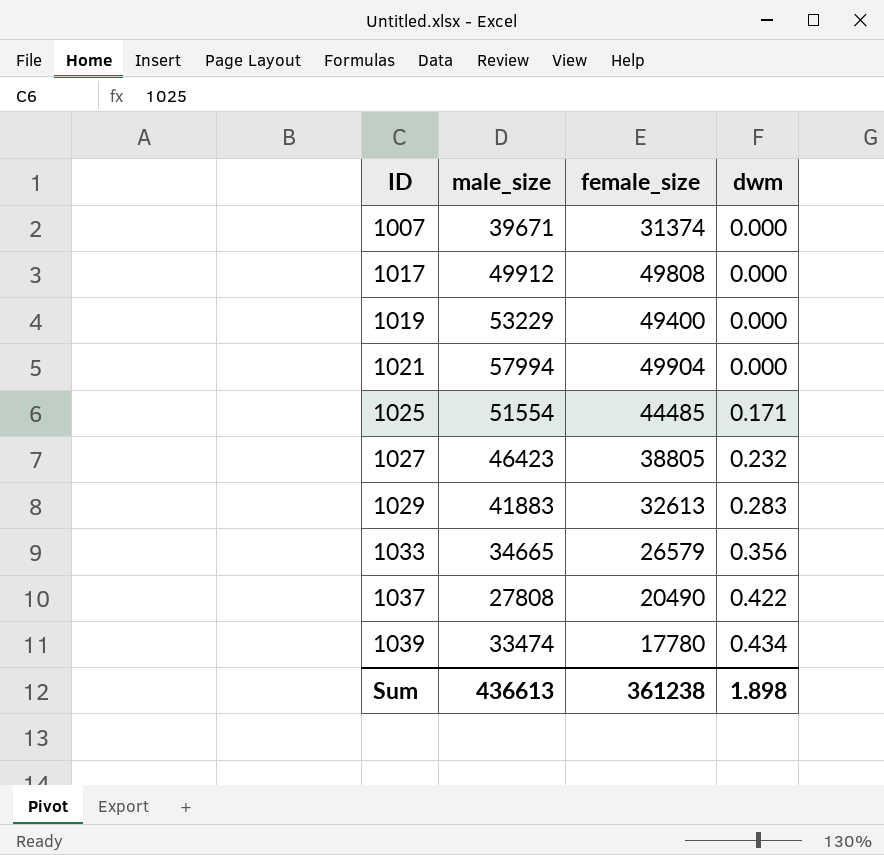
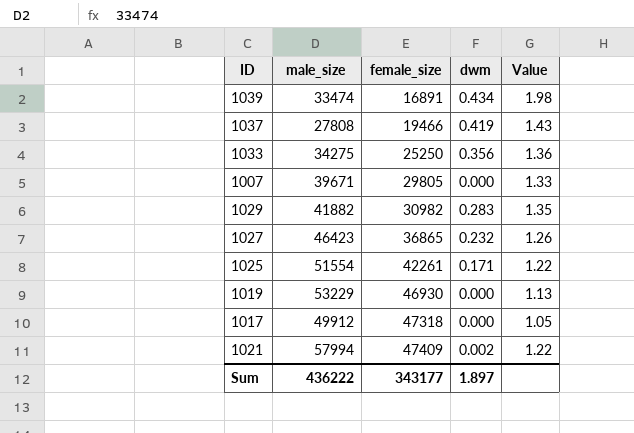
row order: ID ascending -> female_size ascending
column Value | formula: none -> [male_size] / [female_size]
1039 | female_size: 17780 -> 16891
1037 | female_size: 20490 -> 19466
1037 | dwm: 0.422 -> 0.419
1033 | male_size: 34665 -> 34275
1033 | female_size: 26579 -> 25250
1007 | female_size: 31374 -> 29805
1029 | male_size: 41883 -> 41882
1029 | female_size: 32613 -> 30982
1027 | female_size: 38805 -> 36865
1025 | female_size: 44485 -> 42261
1019 | female_size: 49400 -> 46930
1017 | female_size: 49808 -> 47318
1021 | female_size: 49904 -> 47409
1021 | dwm: 0.000 -> 0.002
Sum | male_size: 436613 -> 436222
Sum | female_size: 361238 -> 343177
Sum | dwm: 1.898 -> 1.897

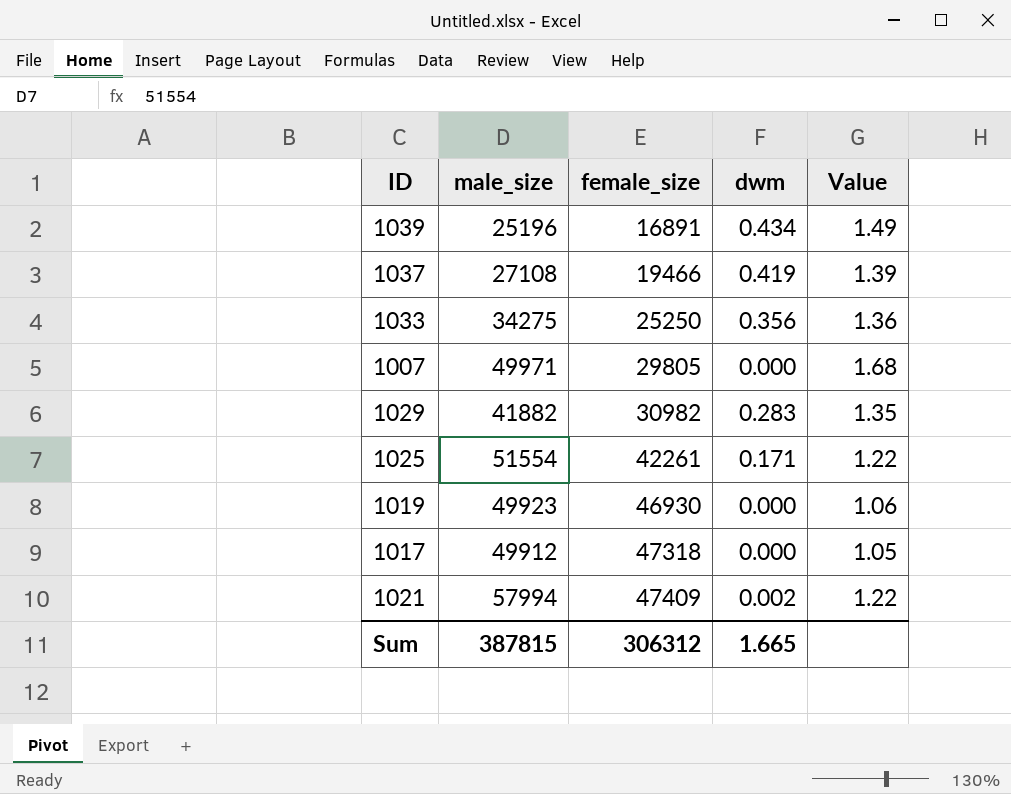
row 1027: 46423 | 36865 | 0.232 | 1.26 -> none
1039 | male_size: 33474 -> 25196
1039 | Value: 1.98 -> 1.49
1037 | male_size: 27808 -> 27108
1037 | Value: 1.43 -> 1.39
1007 | male_size: 39671 -> 49971
1007 | Value: 1.33 -> 1.68
1019 | male_size: 53229 -> 49923
1019 | Value: 1.13 -> 1.06
Sum | male_size: 436222 -> 387815
Sum | female_size: 343177 -> 306312
Sum | dwm: 1.897 -> 1.665

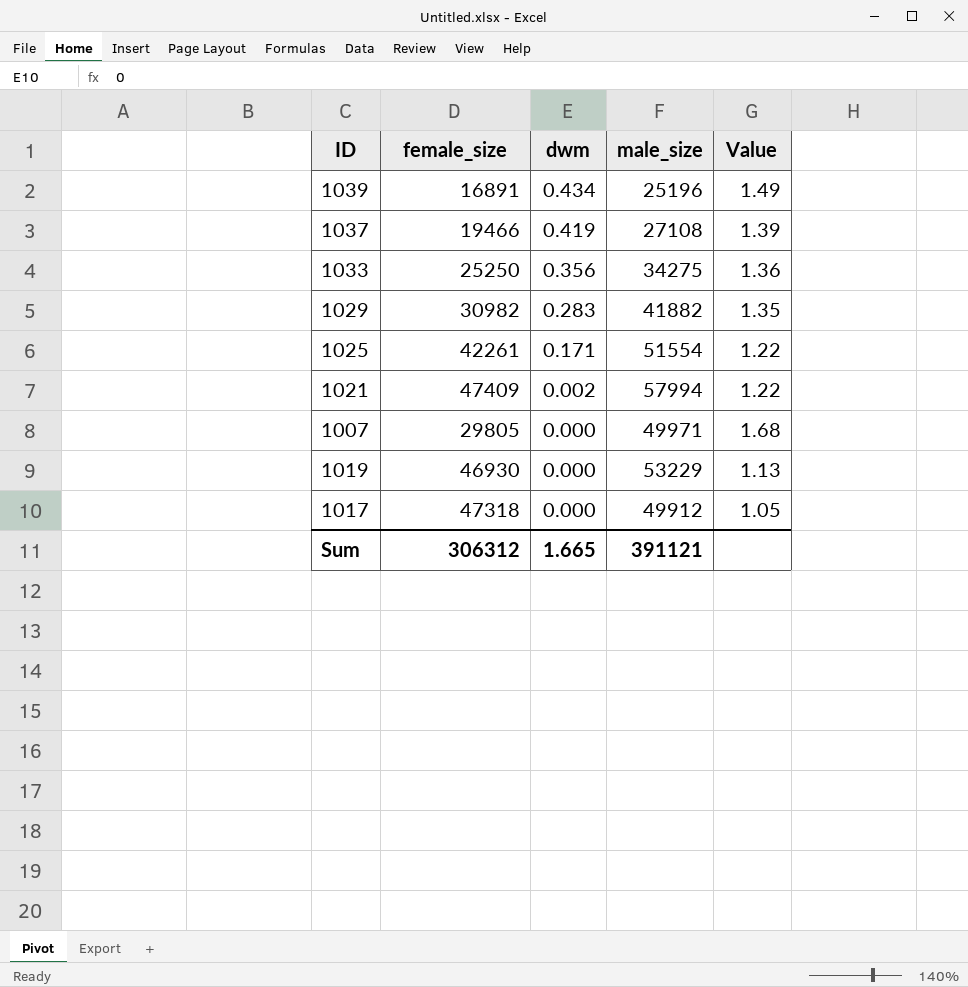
row order: female_size ascending -> dwm descending
column male_size | position: 2 -> 4
1019 | male_size: 49923 -> 53229
1019 | Value: 1.06 -> 1.13
Sum | male_size: 387815 -> 391121

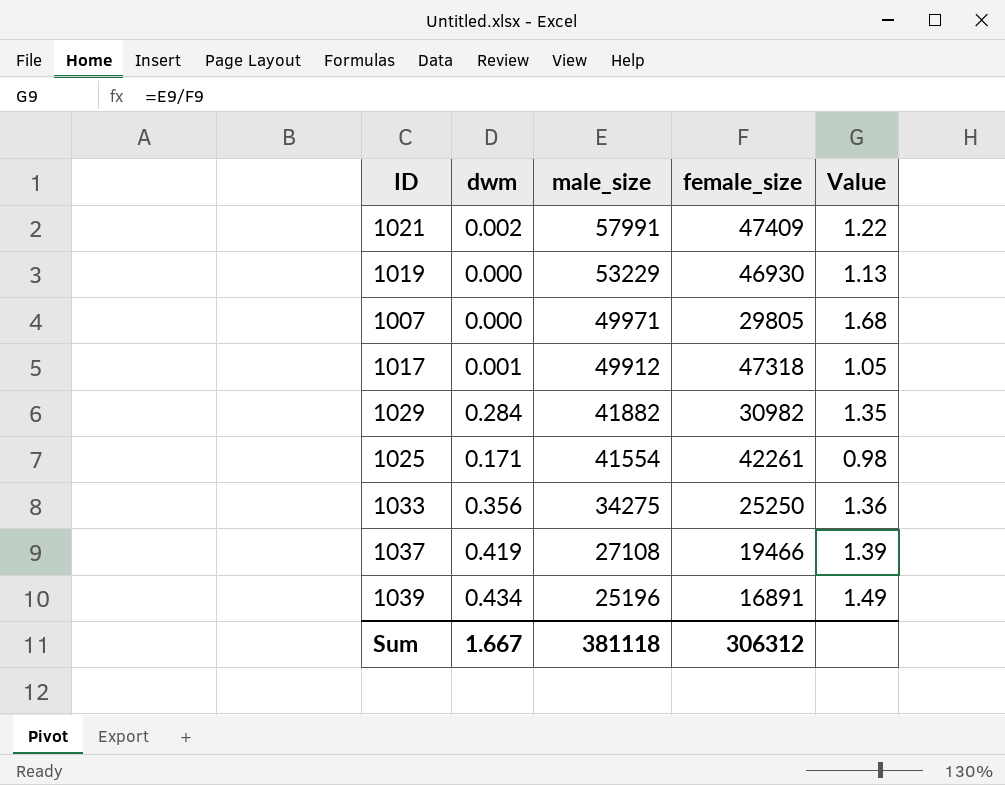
row order: dwm descending -> male_size descending
column female_size | position: 2 -> 4
1021 | male_size: 57994 -> 57991
1017 | dwm: 0.000 -> 0.001
1029 | dwm: 0.283 -> 0.284
1025 | male_size: 51554 -> 41554
1025 | Value: 1.22 -> 0.98
Sum | dwm: 1.665 -> 1.667
Sum | male_size: 391121 -> 381118

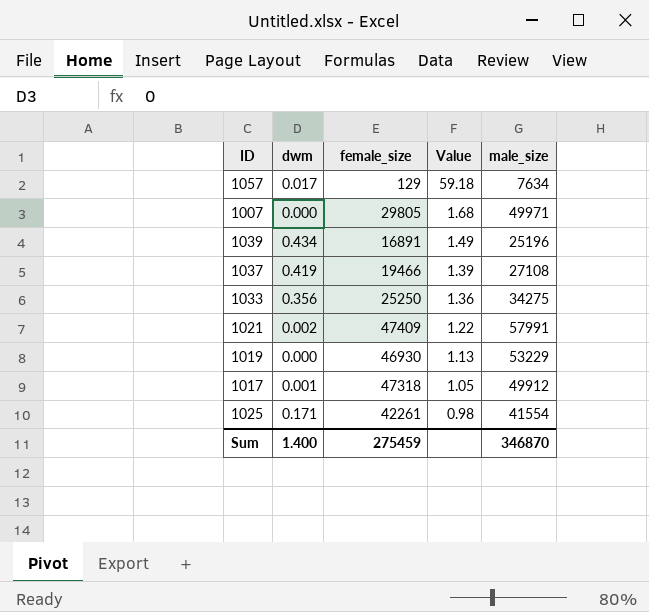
row order: male_size descending -> Value descending
column male_size | position: 3 -> 5
row 1029: 0.284 | 41882 | 30982 | 1.35 -> none
row 1057: none -> 0.017 | 129 | 59.18 | 7634
Sum | dwm: 1.667 -> 1.400
Sum | female_size: 306312 -> 275459
Sum | male_size: 381118 -> 346870

